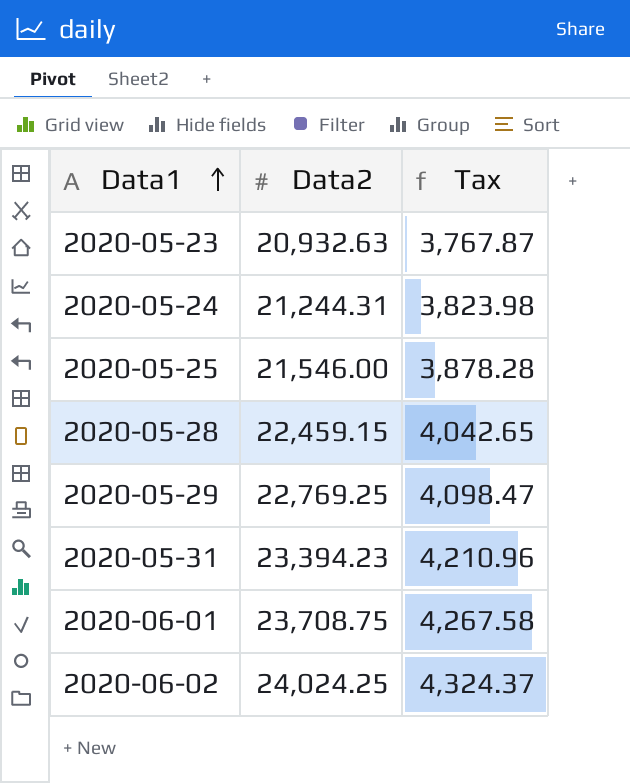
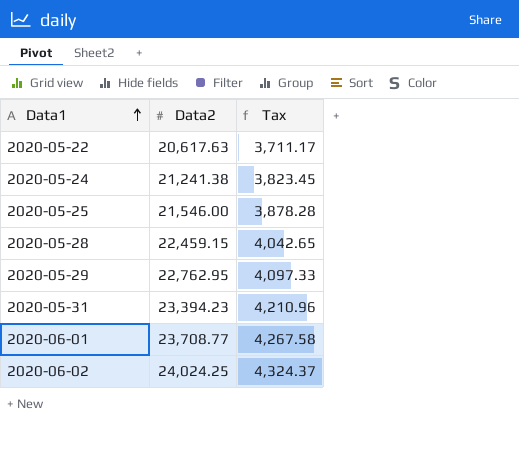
row 2020-05-23: 20,932.63 | 3,767.87 -> none
row 2020-05-22: none -> 20,617.63 | 3,711.17
2020-05-24 | Data2: 21,244.31 -> 21,241.38
2020-05-24 | Tax: 3,823.98 -> 3,823.45
2020-05-29 | Data2: 22,769.25 -> 22,762.95
2020-05-29 | Tax: 4,098.47 -> 4,097.33
2020-06-01 | Data2: 23,708.75 -> 23,708.77

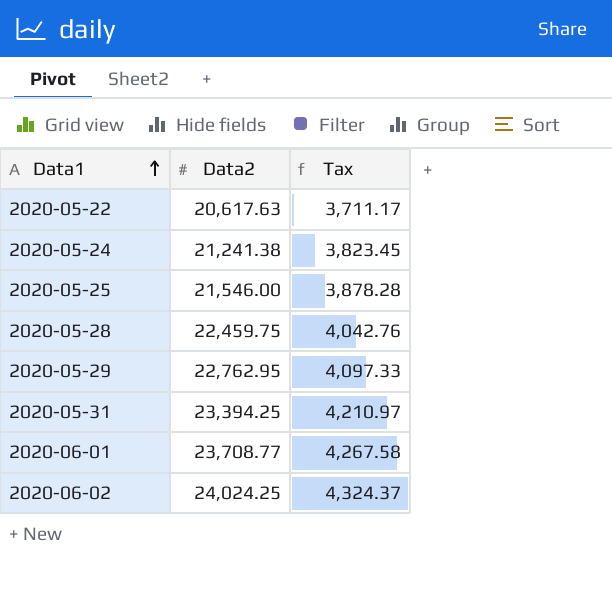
2020-05-28 | Data2: 22,459.15 -> 22,459.75
2020-05-28 | Tax: 4,042.65 -> 4,042.76
2020-05-31 | Data2: 23,394.23 -> 23,394.25
2020-05-31 | Tax: 4,210.96 -> 4,210.97

